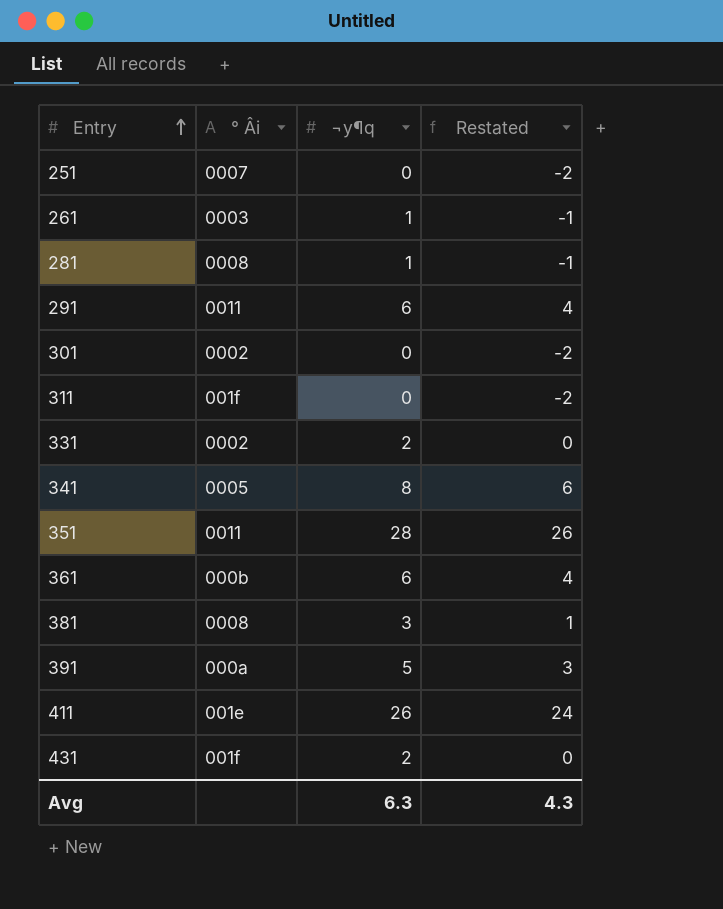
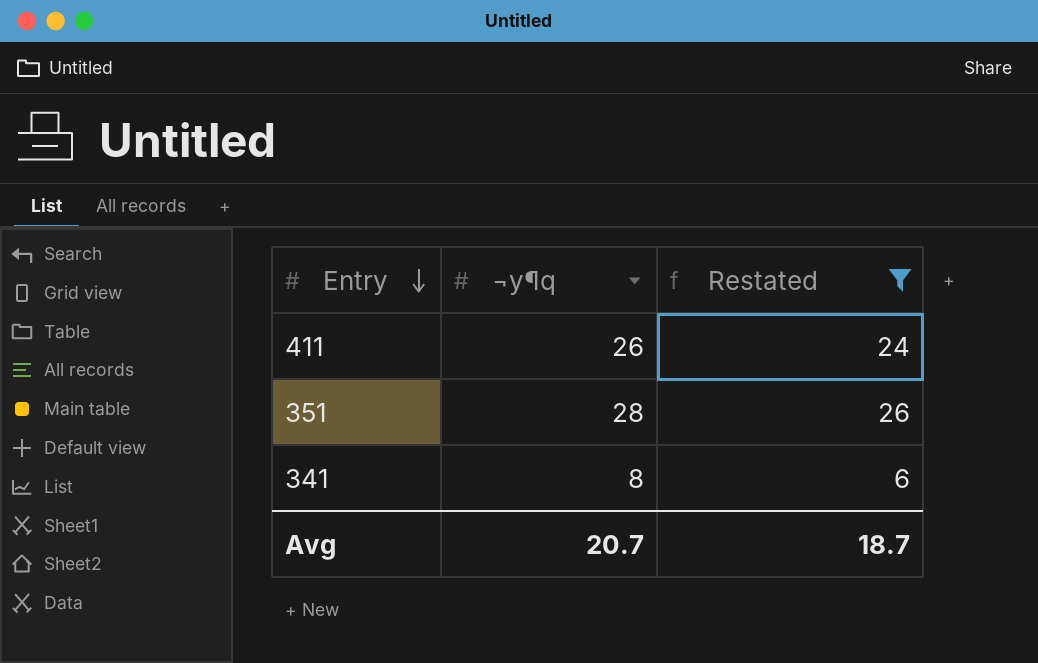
filter: none -> Restated >= 6
row order: Entry ascending -> Entry descending
column ° Âi | position: 2 -> none
Avg | ¬y¶q: 6.3 -> 20.7
Avg | Restated: 4.3 -> 18.7

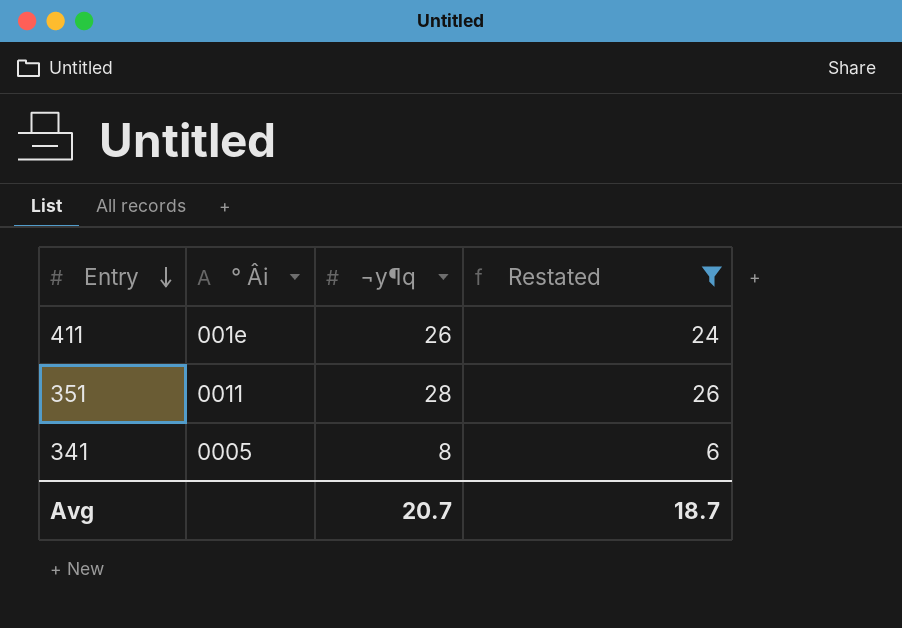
column ° Âi | position: none -> 2

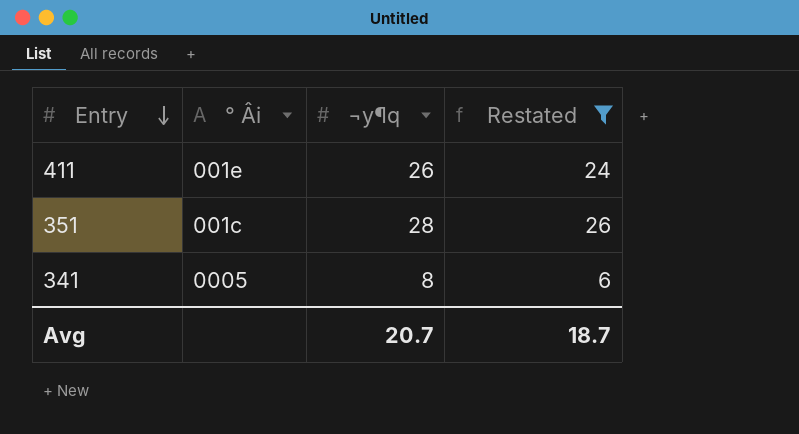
351 | ° Âi: 0011 -> 001c

